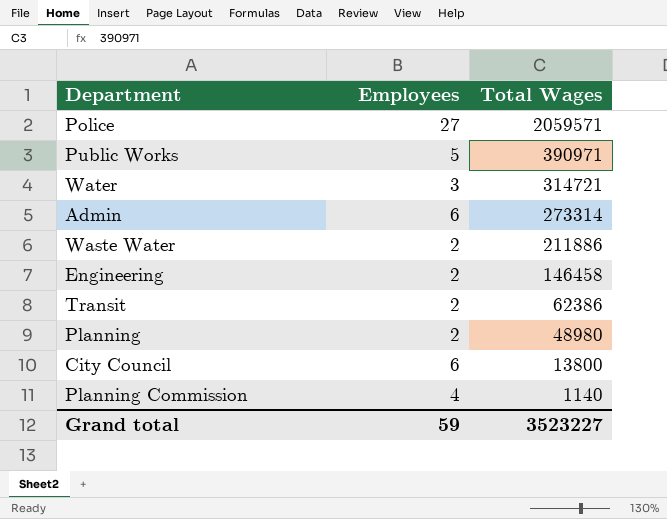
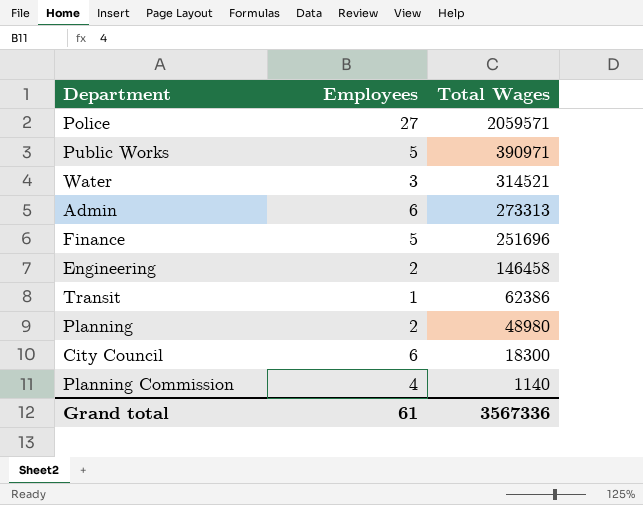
row Waste Water: 2 | 211886 -> none
Water | Total Wages: 314721 -> 314521
Admin | Total Wages: 273314 -> 273313
row Finance: none -> 5 | 251696
Transit | Employees: 2 -> 1
City Council | Total Wages: 13800 -> 18300
Grand total | Employees: 59 -> 61
Grand total | Total Wages: 3523227 -> 3567336

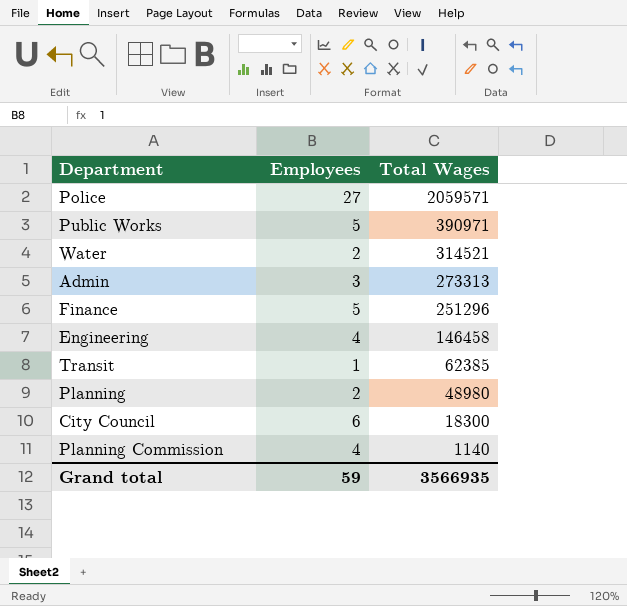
Water | Employees: 3 -> 2
Admin | Employees: 6 -> 3
Finance | Total Wages: 251696 -> 251296
Engineering | Employees: 2 -> 4
Transit | Total Wages: 62386 -> 62385
Grand total | Employees: 61 -> 59
Grand total | Total Wages: 3567336 -> 3566935

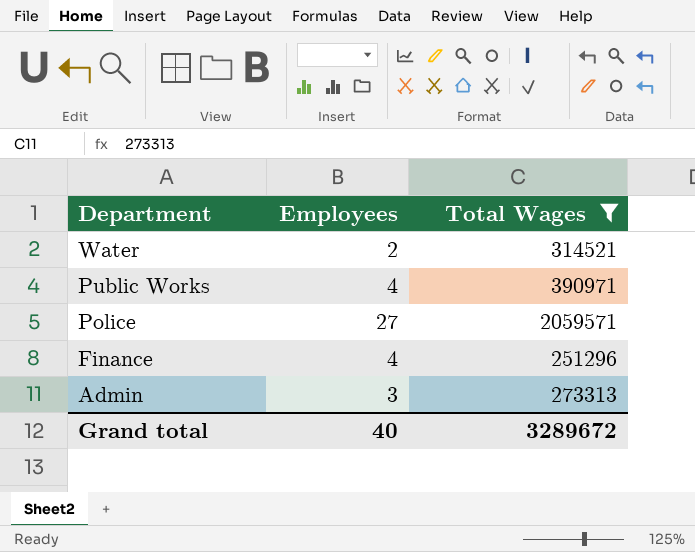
filter: none -> Total Wages >= 251296
row order: Total Wages descending -> Department descending
Public Works | Employees: 5 -> 4
Finance | Employees: 5 -> 4
Grand total | Employees: 59 -> 40
Grand total | Total Wages: 3566935 -> 3289672

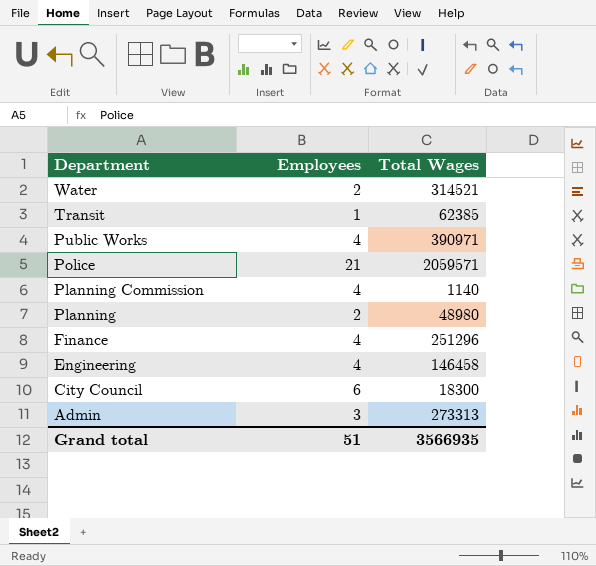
filter: Total Wages >= 251296 -> none
Police | Employees: 27 -> 21
Grand total | Employees: 40 -> 51
Grand total | Total Wages: 3289672 -> 3566935

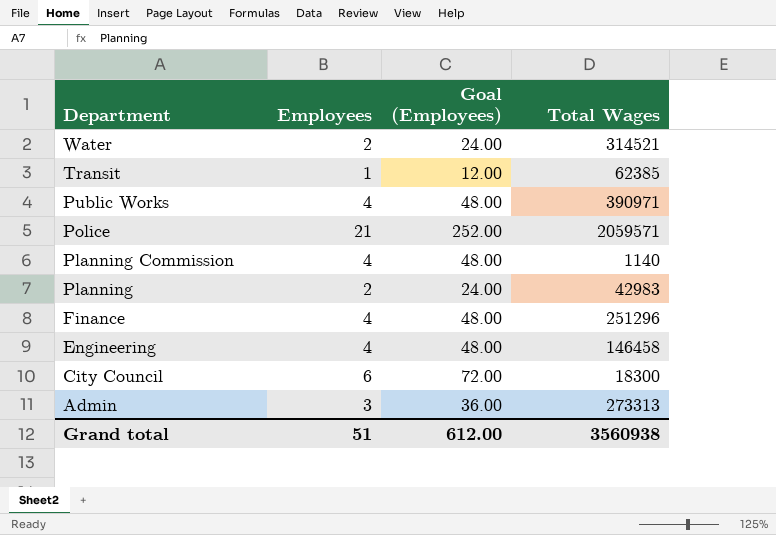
column Goal (Employees) | formula: none -> [Employees] * 12
Planning | Total Wages: 48980 -> 42983
Grand total | Total Wages: 3566935 -> 3560938

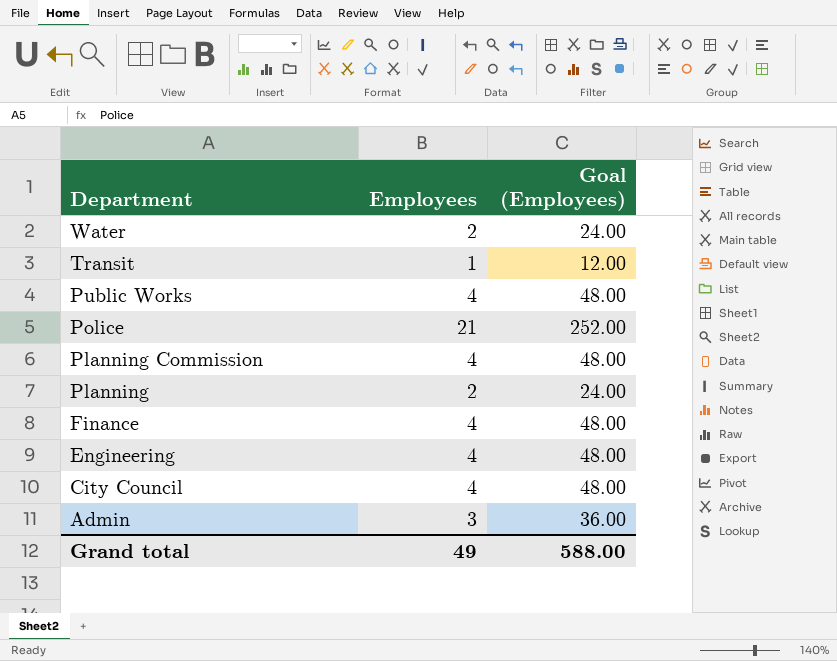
column Total Wages | position: 4 -> none
City Council | Employees: 6 -> 4
City Council | Goal (Employees): 72.00 -> 48.00
Grand total | Employees: 51 -> 49
Grand total | Goal (Employees): 612.00 -> 588.00

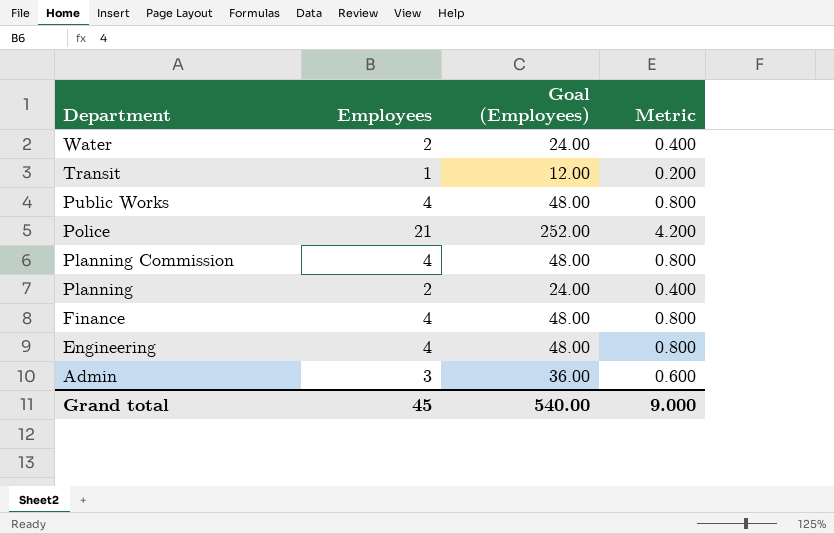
column Metric | formula: none -> [Employees] * 0.2
row City Council: 4 | 48.00 -> none
Grand total | Employees: 49 -> 45
Grand total | Goal (Employees): 588.00 -> 540.00

